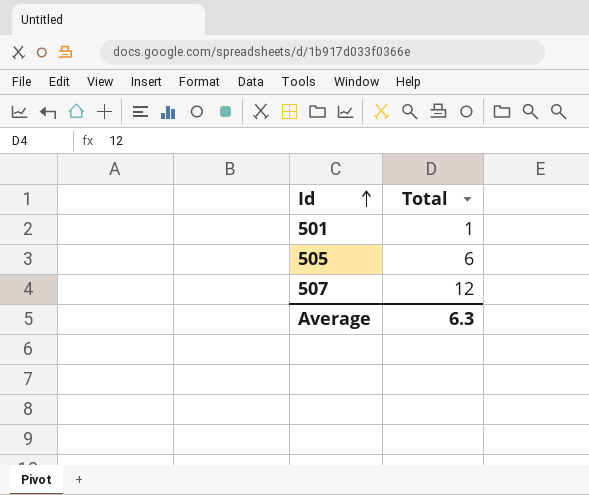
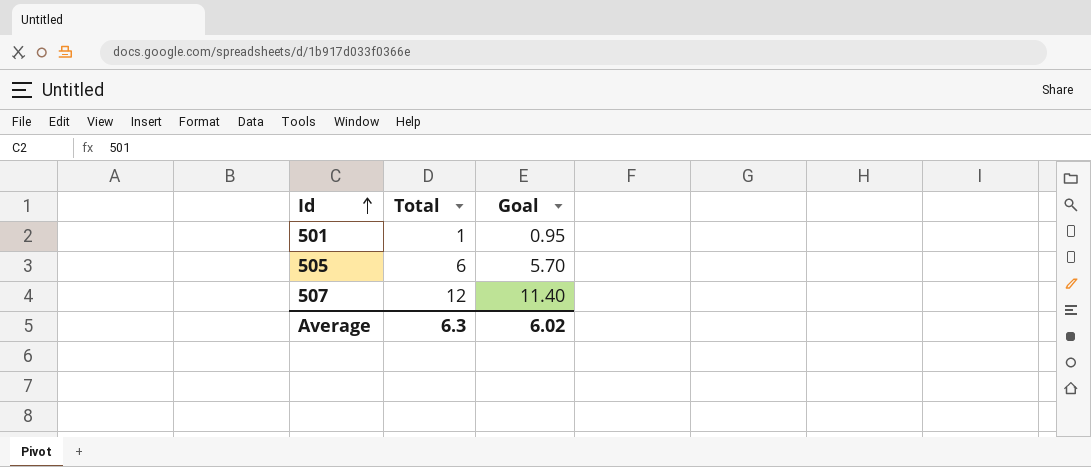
column Goal | formula: none -> [Total] * 0.95

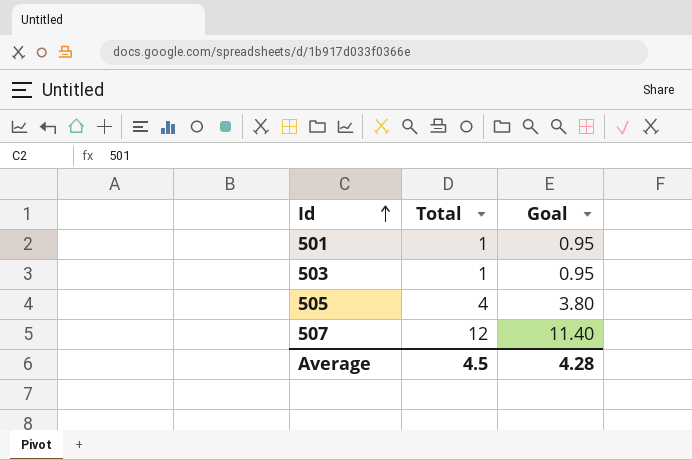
row 503: none -> 1 | 0.95
505 | Total: 6 -> 4
505 | Goal: 5.70 -> 3.80
Average | Total: 6.3 -> 4.5
Average | Goal: 6.02 -> 4.28

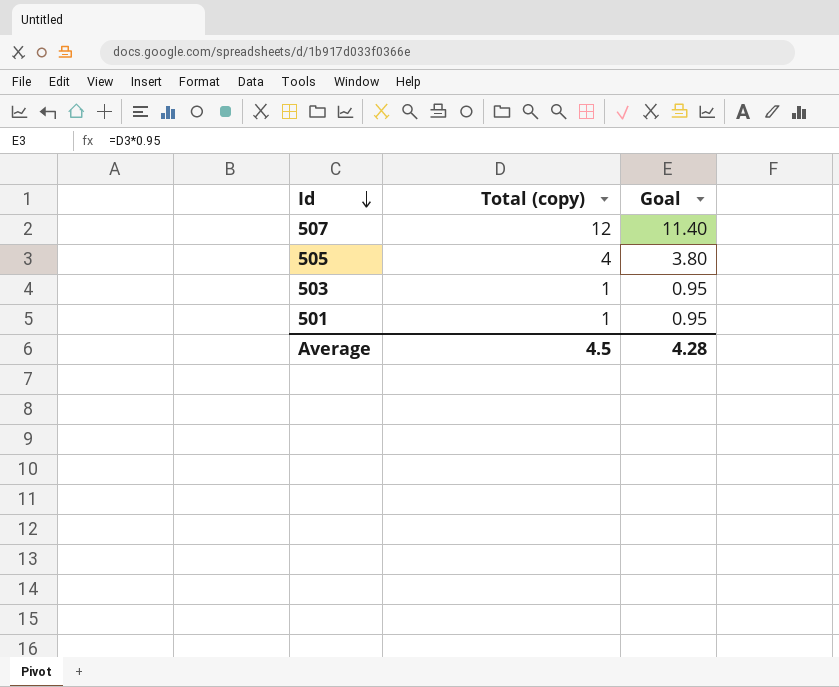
row order: Id ascending -> Id descending
column name: Total -> Total (copy)

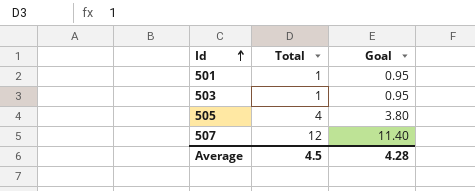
row order: Id descending -> Id ascending
column name: Total (copy) -> Total

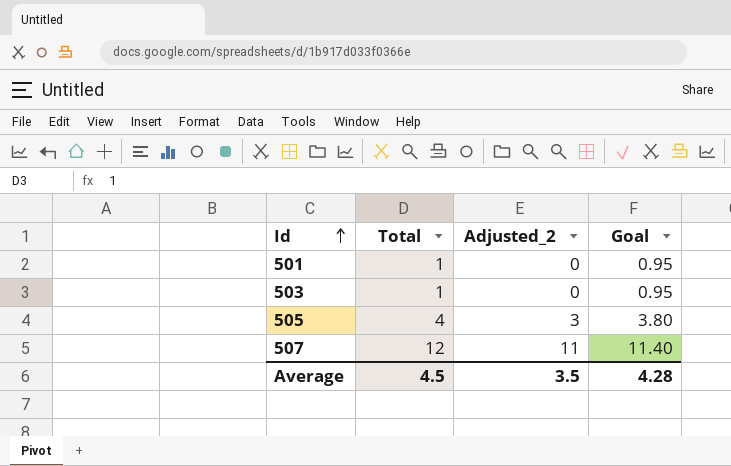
column Adjusted_2 | formula: none -> [Total] - 1

